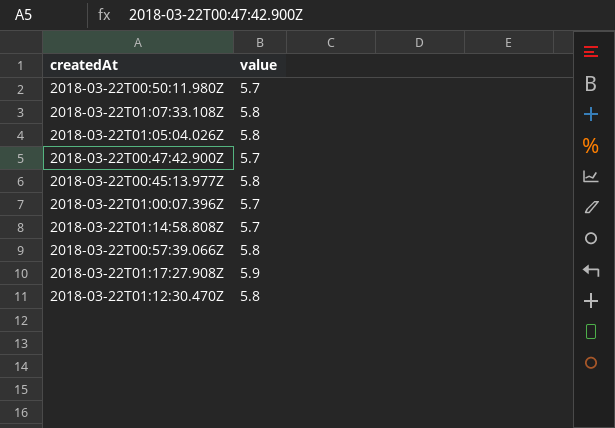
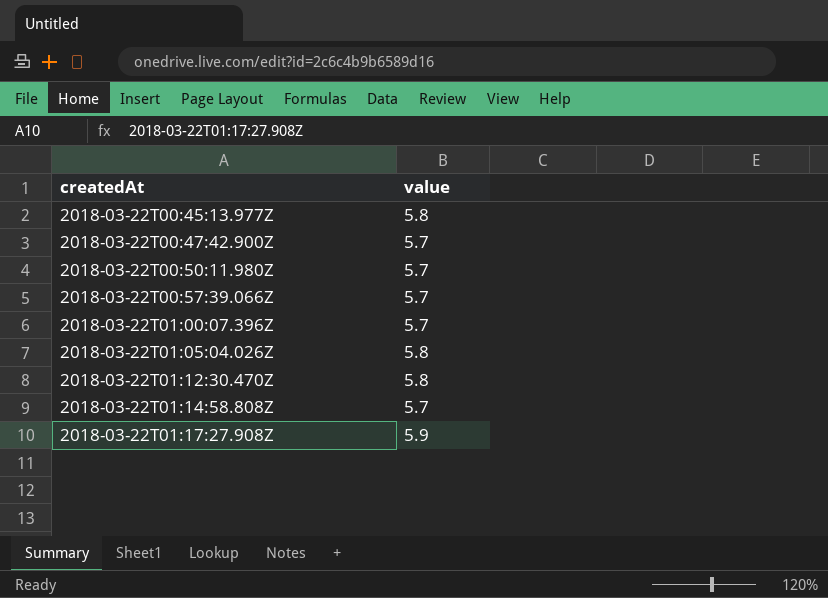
row order: none -> createdAt ascending
row 2018-03-22T01:07:33.108Z: 5.8 -> none
2018-03-22T00:57:39.066Z | value: 5.8 -> 5.7

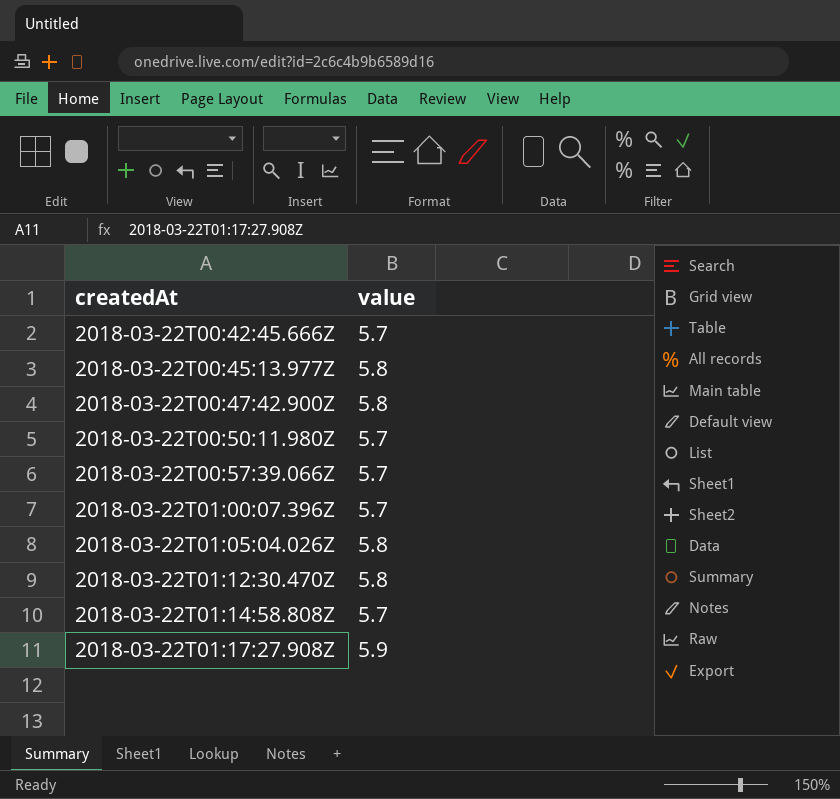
row 2018-03-22T00:42:45.666Z: none -> 5.7
2018-03-22T00:47:42.900Z | value: 5.7 -> 5.8

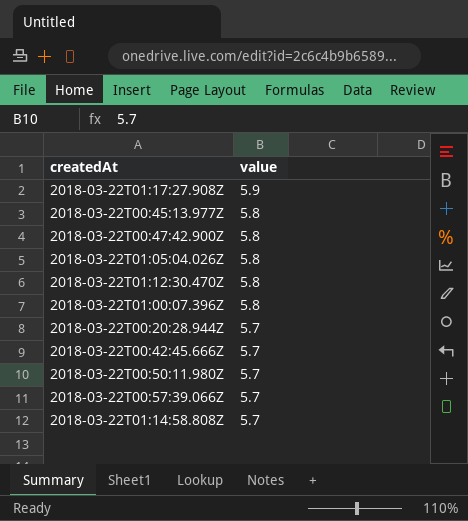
row order: createdAt ascending -> value descending
2018-03-22T01:00:07.396Z | value: 5.7 -> 5.8
row 2018-03-22T00:20:28.944Z: none -> 5.7

